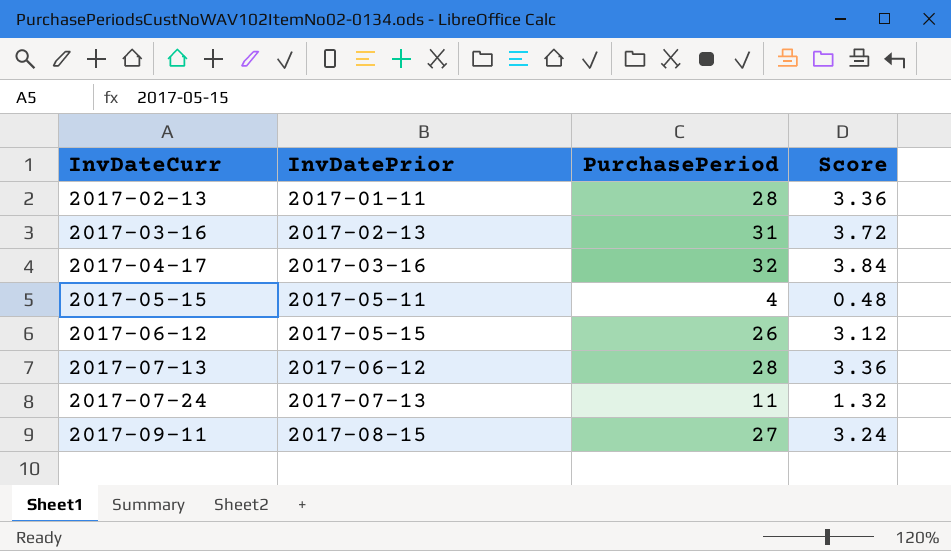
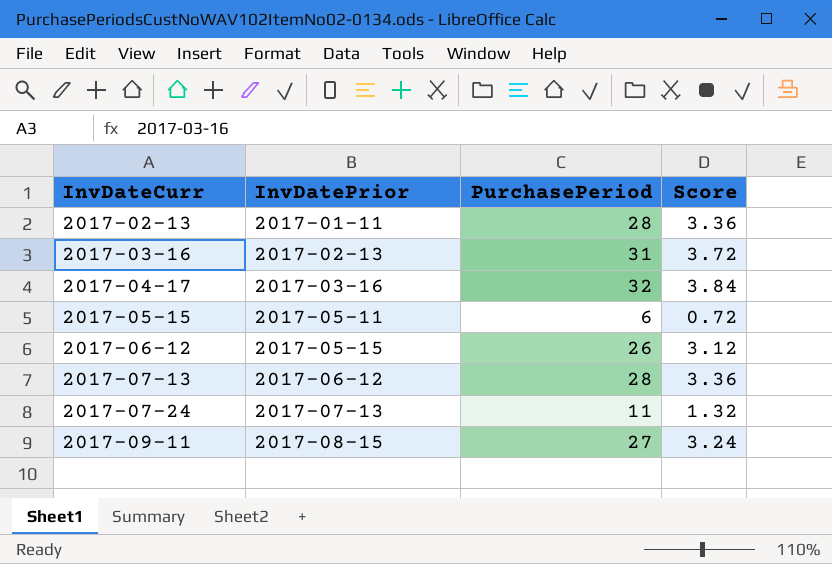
2017-05-15 | PurchasePeriod: 4 -> 6
2017-05-15 | Score: 0.48 -> 0.72

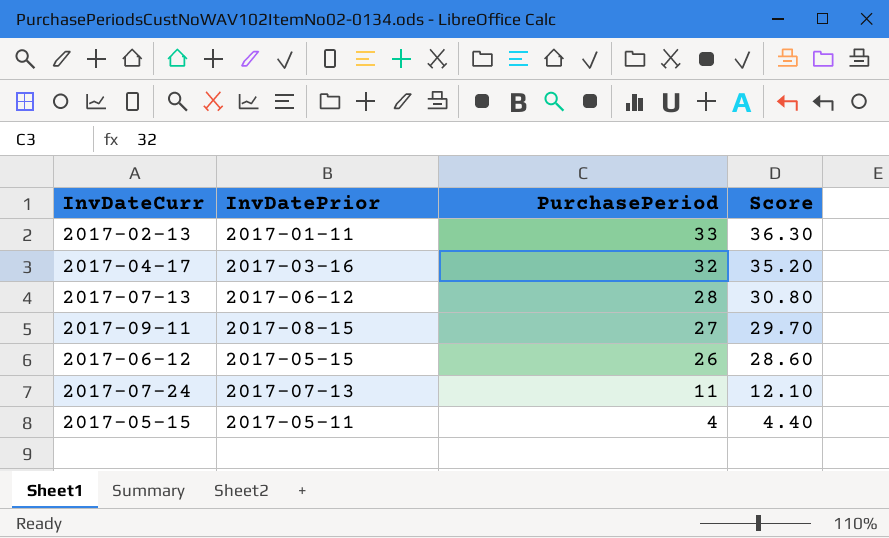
row order: InvDateCurr ascending -> PurchasePeriod descending
column Score | formula: [PurchasePeriod] * 0.12 -> [PurchasePeriod] * 1.1
row 2017-03-16: 2017-02-13 | 31 | 3.72 -> none
2017-02-13 | PurchasePeriod: 28 -> 33
2017-05-15 | PurchasePeriod: 6 -> 4

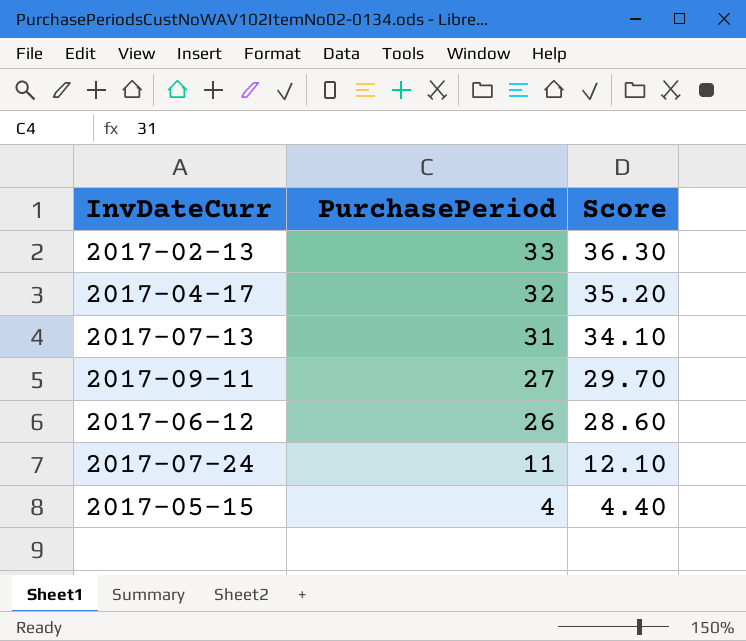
column InvDatePrior | position: 2 -> none
2017-07-13 | PurchasePeriod: 28 -> 31
2017-07-13 | Score: 30.80 -> 34.10

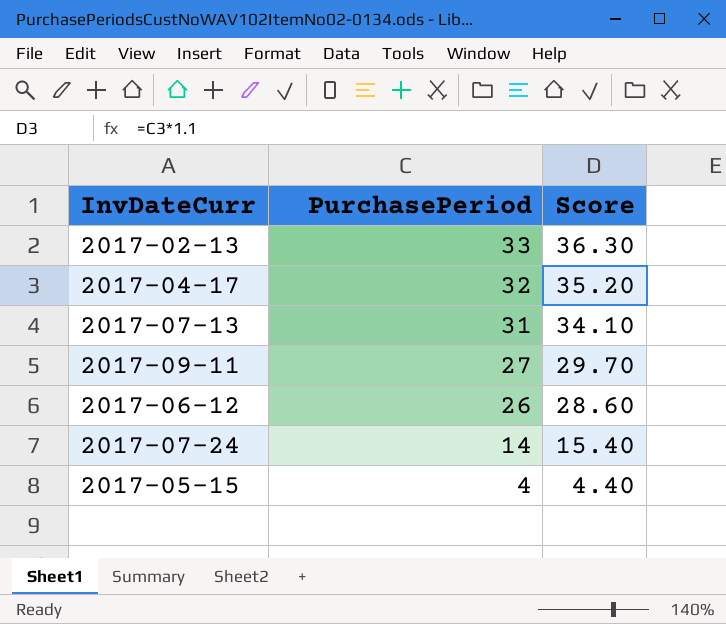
2017-07-24 | PurchasePeriod: 11 -> 14
2017-07-24 | Score: 12.10 -> 15.40

